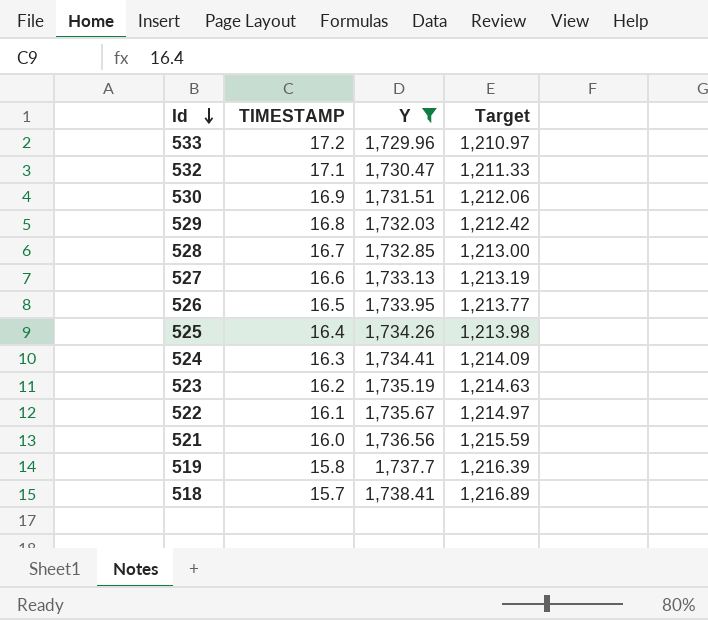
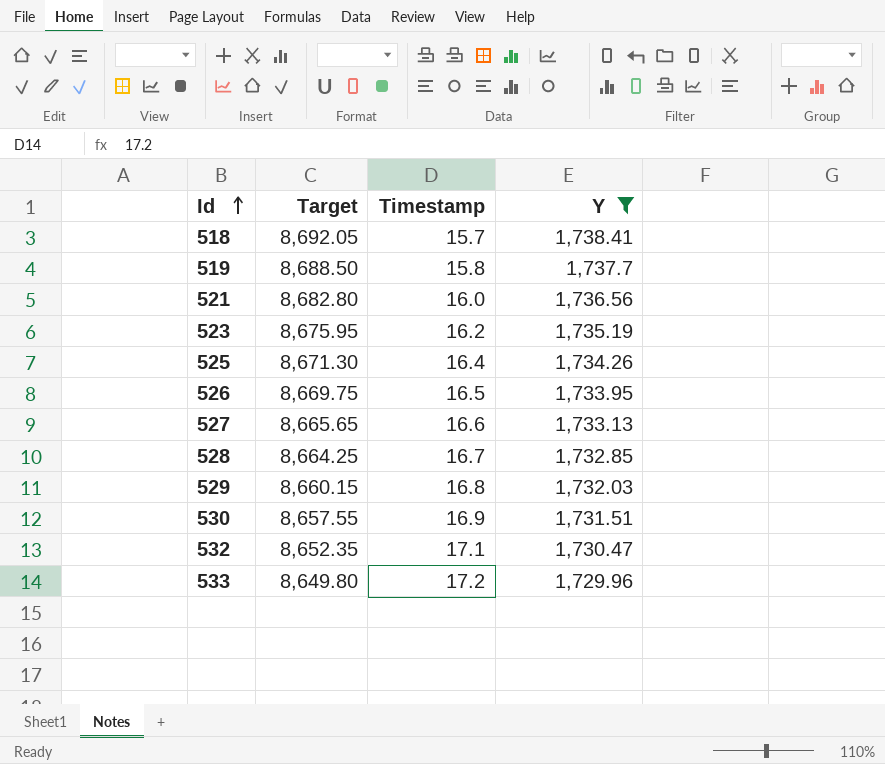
row order: Id descending -> Id ascending
column Target | formula: [Y] * 0.7 -> [Y] * 5
column Target | position: 4 -> 2
column name: TIMESTAMP -> Timestamp
row 524: 16.3 | 1,734.41 | 1,214.09 -> none
row 522: 16.1 | 1,735.67 | 1,214.97 -> none

